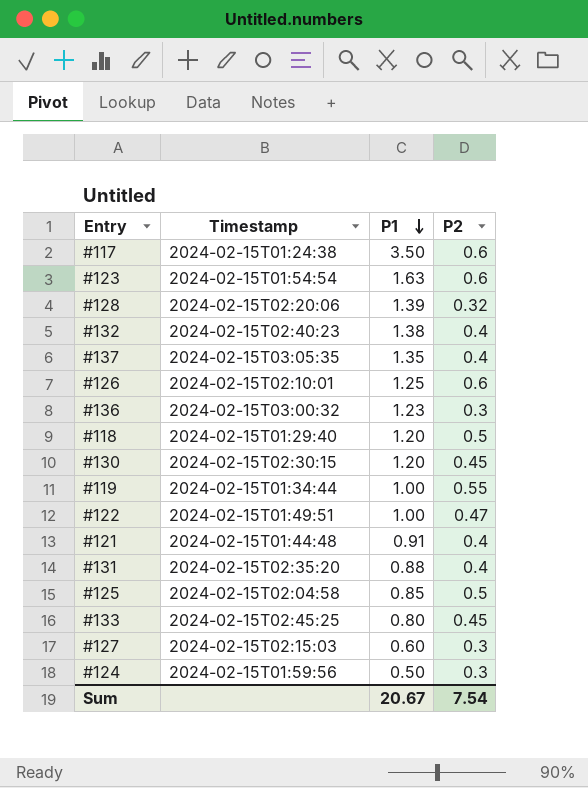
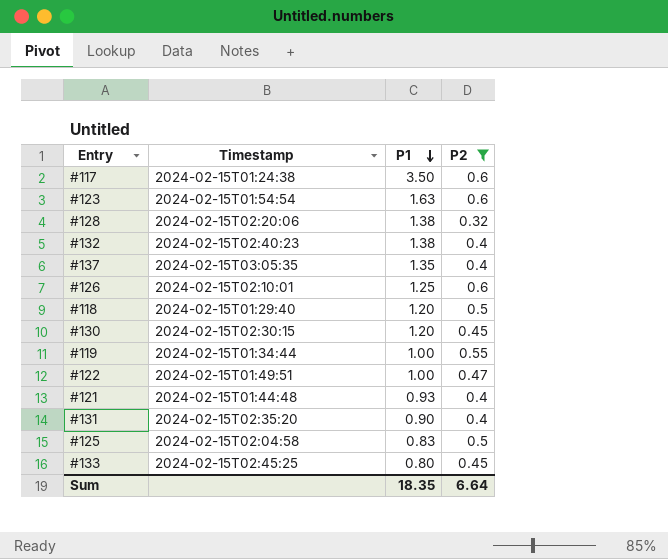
filter: none -> P2 != 0.3
#128 | P1: 1.39 -> 1.38
#121 | P1: 0.91 -> 0.93
#131 | P1: 0.88 -> 0.90
#125 | P1: 0.85 -> 0.83
Sum | P1: 20.67 -> 18.35
Sum | P2: 7.54 -> 6.64

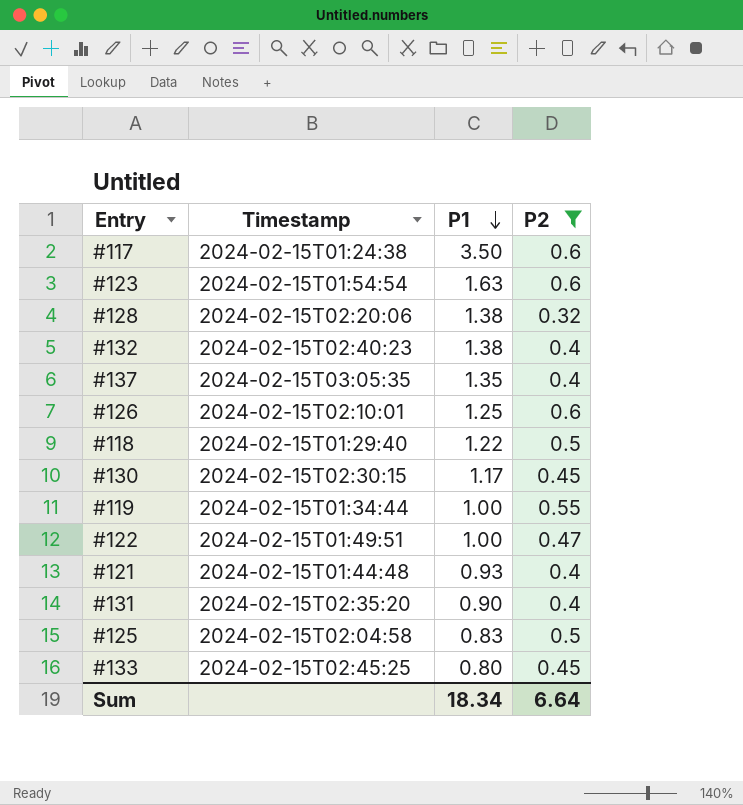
#118 | P1: 1.20 -> 1.22
#130 | P1: 1.20 -> 1.17
Sum | P1: 18.35 -> 18.34

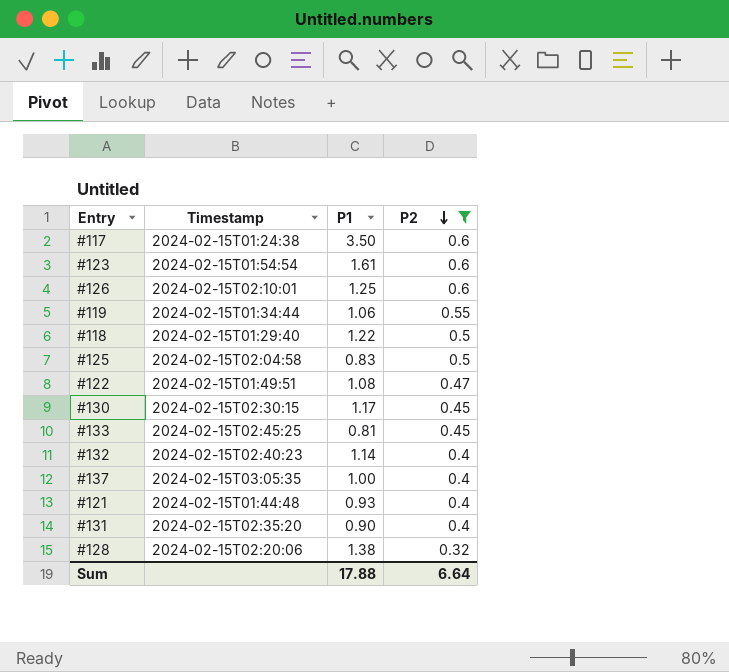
row order: P1 descending -> P2 descending
#123 | P1: 1.63 -> 1.61
#119 | P1: 1.00 -> 1.06
#122 | P1: 1.00 -> 1.08
#133 | P1: 0.80 -> 0.81
#132 | P1: 1.38 -> 1.14
#137 | P1: 1.35 -> 1.00
Sum | P1: 18.34 -> 17.88

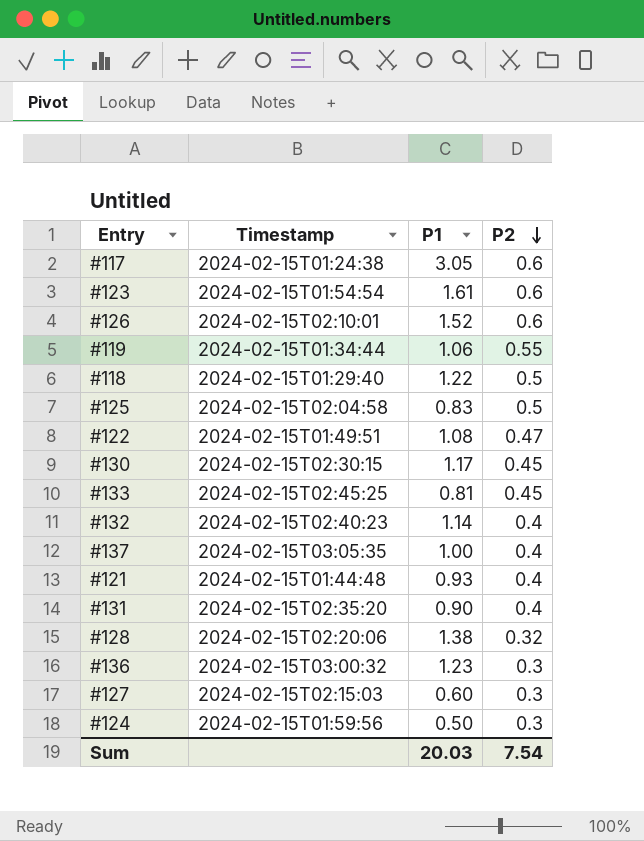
filter: P2 != 0.3 -> none
#117 | P1: 3.50 -> 3.05
#126 | P1: 1.25 -> 1.52
Sum | P1: 17.88 -> 20.03
Sum | P2: 6.64 -> 7.54

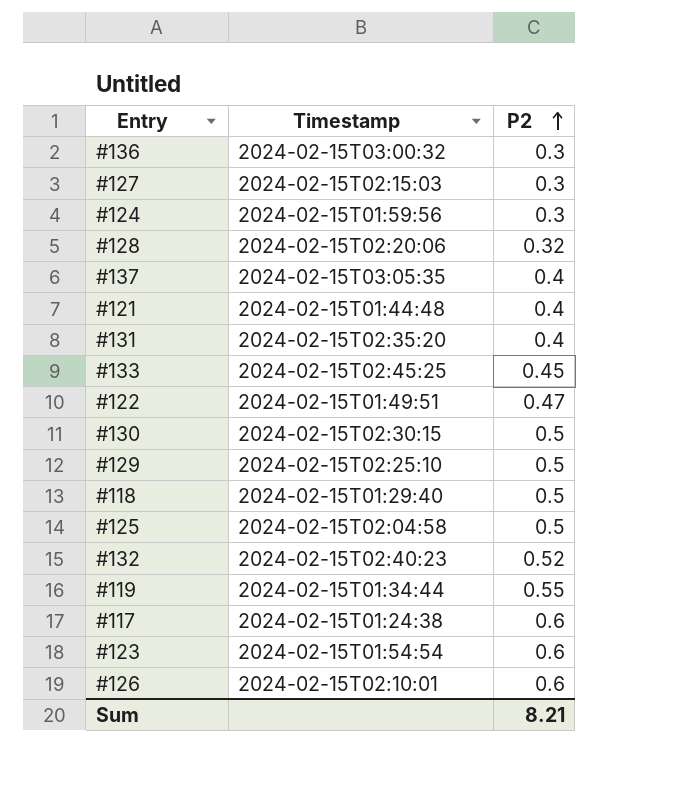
row order: P2 descending -> P2 ascending
column P1 | position: 3 -> none
#130 | P2: 0.45 -> 0.5
row #129: none -> 2024-02-15T02:25:10 | 0.5
#132 | P2: 0.4 -> 0.52
Sum | P2: 7.54 -> 8.21

